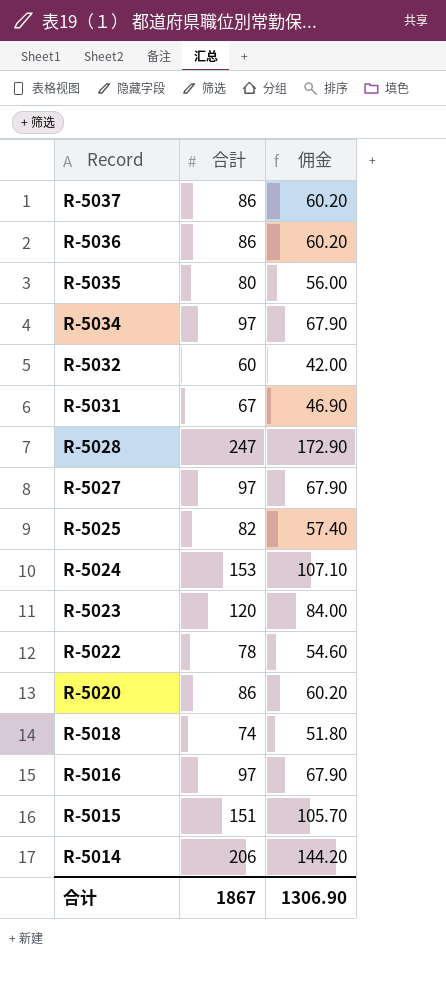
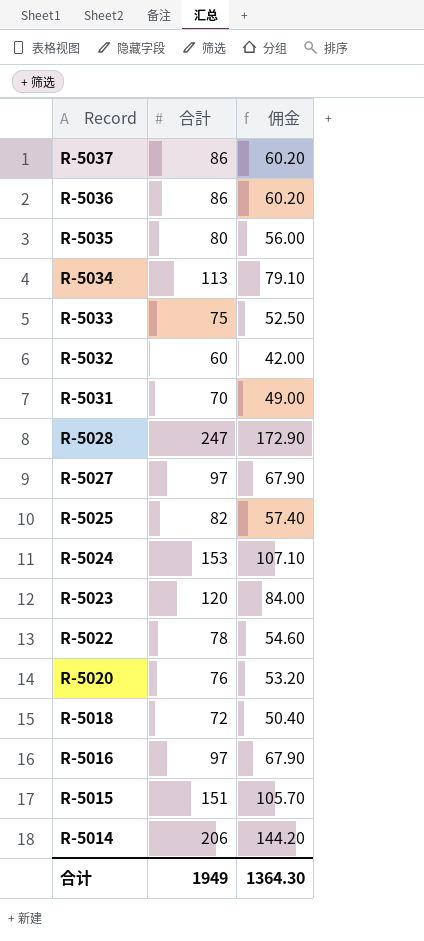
R-5034 | 合計: 97 -> 113
R-5034 | 佣金: 67.90 -> 79.10
row R-5033: none -> 75 | 52.50
R-5031 | 合計: 67 -> 70
R-5031 | 佣金: 46.90 -> 49.00
R-5020 | 合計: 86 -> 76
R-5020 | 佣金: 60.20 -> 53.20
R-5018 | 合計: 74 -> 72
R-5018 | 佣金: 51.80 -> 50.40
合计 | 合計: 1867 -> 1949
合计 | 佣金: 1306.90 -> 1364.30

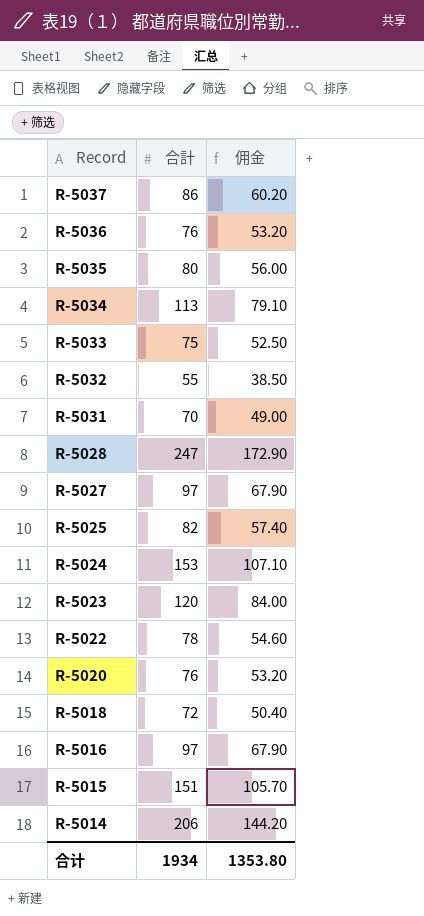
R-5036 | 合計: 86 -> 76
R-5036 | 佣金: 60.20 -> 53.20
R-5032 | 合計: 60 -> 55
R-5032 | 佣金: 42.00 -> 38.50
合计 | 合計: 1949 -> 1934
合计 | 佣金: 1364.30 -> 1353.80

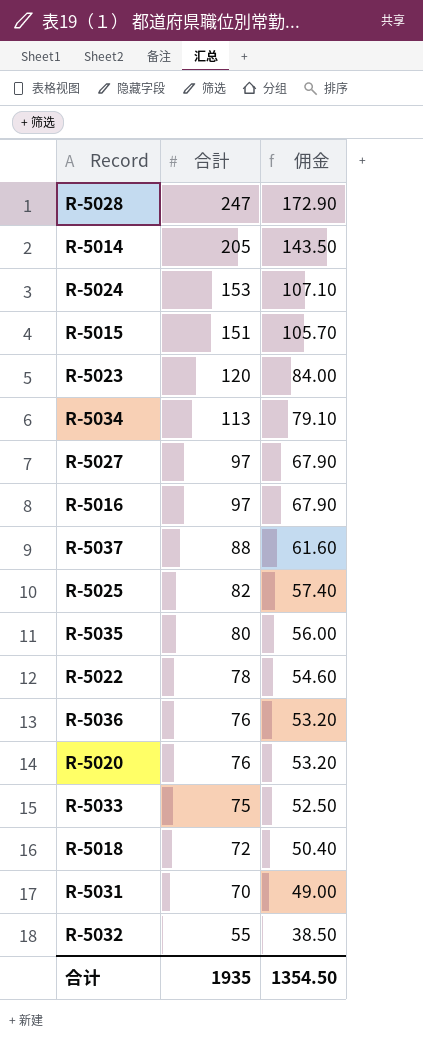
row order: Record descending -> 合計 descending
R-5014 | 合計: 206 -> 205
R-5014 | 佣金: 144.20 -> 143.50
R-5037 | 合計: 86 -> 88
R-5037 | 佣金: 60.20 -> 61.60
合计 | 合計: 1934 -> 1935
合计 | 佣金: 1353.80 -> 1354.50

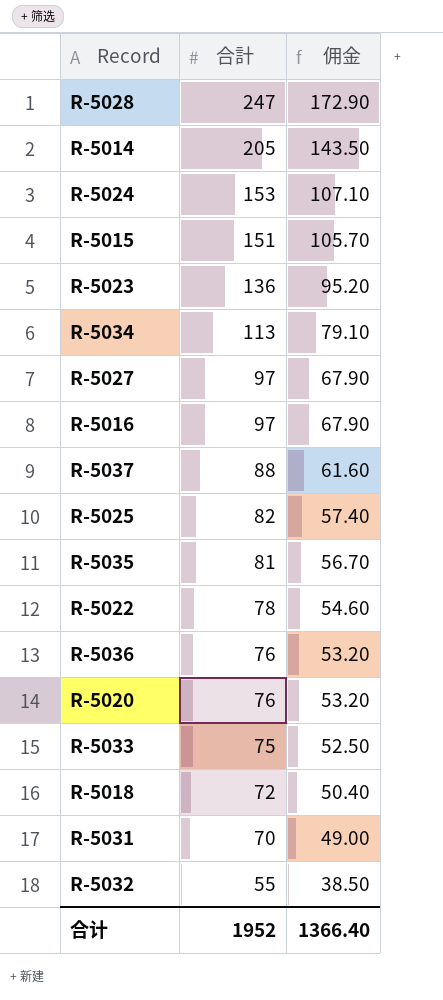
R-5023 | 合計: 120 -> 136
R-5023 | 佣金: 84.00 -> 95.20
R-5035 | 合計: 80 -> 81
R-5035 | 佣金: 56.00 -> 56.70
合计 | 合計: 1935 -> 1952
合计 | 佣金: 1354.50 -> 1366.40

